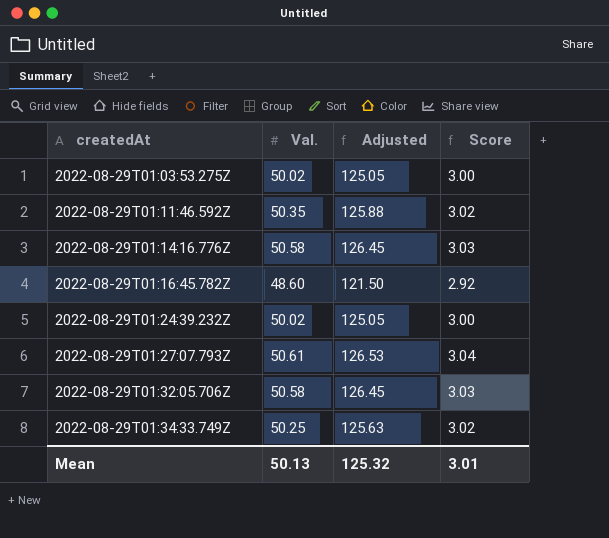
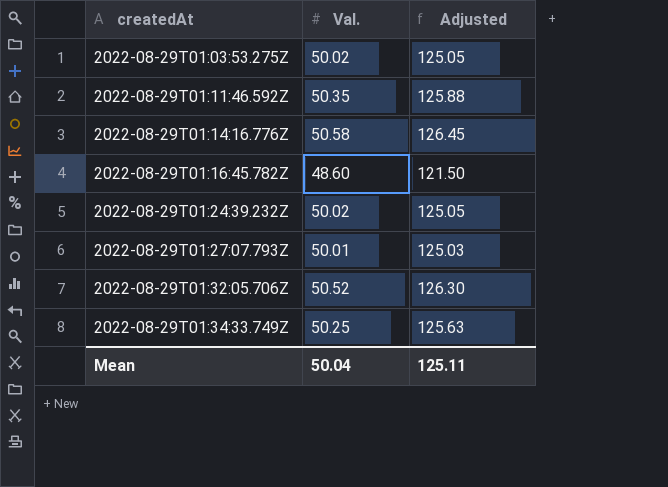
column Score | formula: [Val.] * 0.06 -> none
2022-08-29T01:27:07.793Z | Val.: 50.61 -> 50.01
2022-08-29T01:27:07.793Z | Adjusted: 126.53 -> 125.03
2022-08-29T01:32:05.706Z | Val.: 50.58 -> 50.52
2022-08-29T01:32:05.706Z | Adjusted: 126.45 -> 126.30
Mean | Val.: 50.13 -> 50.04
Mean | Adjusted: 125.32 -> 125.11

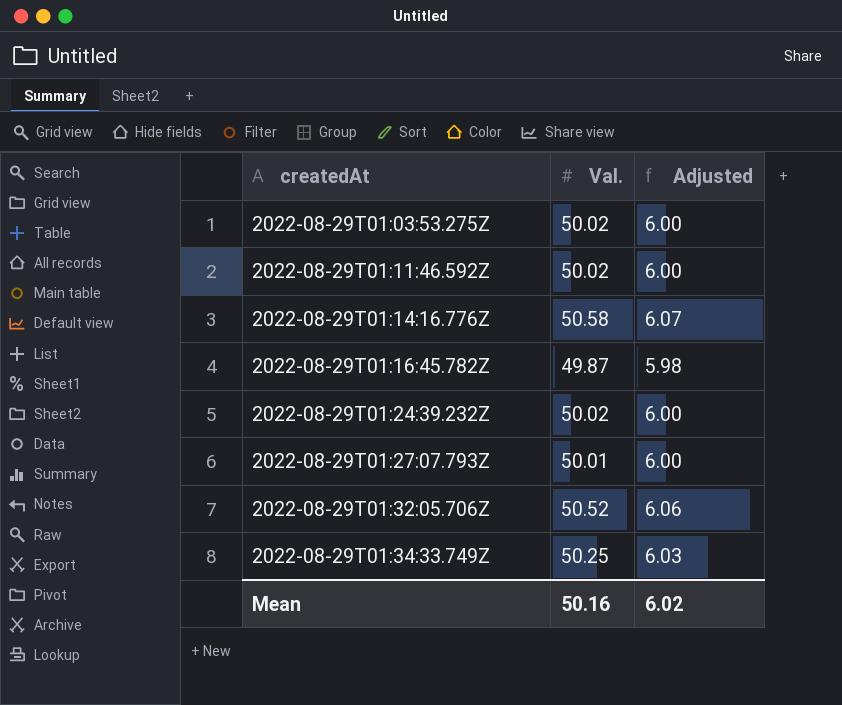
column Adjusted | formula: [Val.] * 2.5 -> [Val.] * 0.12
2022-08-29T01:11:46.592Z | Val.: 50.35 -> 50.02
2022-08-29T01:16:45.782Z | Val.: 48.60 -> 49.87
Mean | Val.: 50.04 -> 50.16
Mean | Adjusted: 125.11 -> 6.02

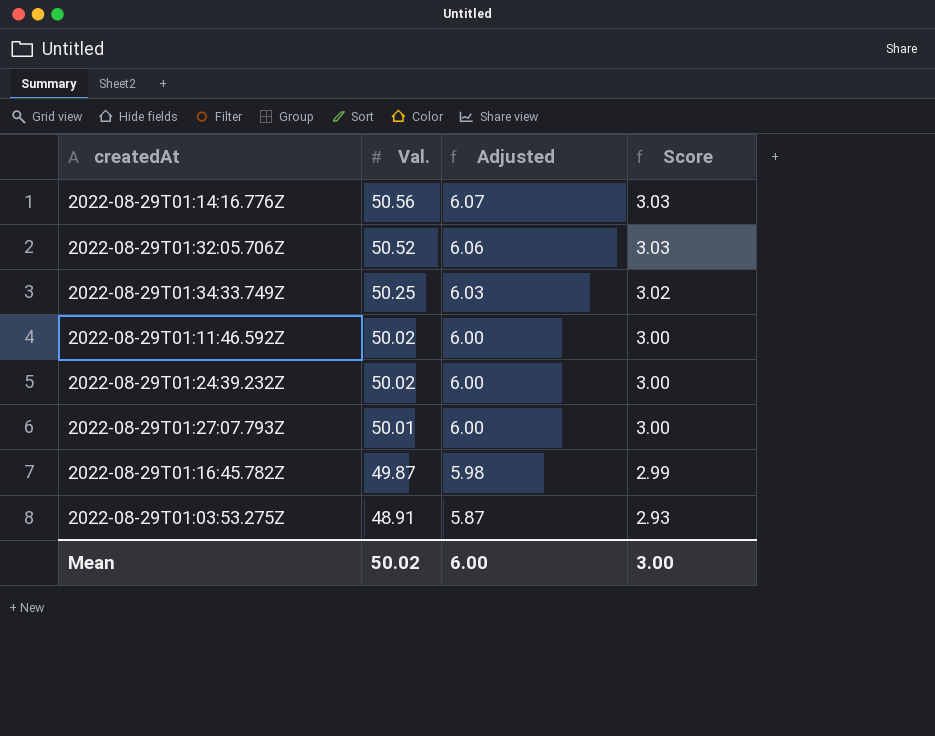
row order: createdAt ascending -> Val. descending
column Score | formula: none -> [Val.] * 0.06
2022-08-29T01:14:16.776Z | Val.: 50.58 -> 50.56
2022-08-29T01:03:53.275Z | Val.: 50.02 -> 48.91
2022-08-29T01:03:53.275Z | Adjusted: 6.00 -> 5.87
Mean | Val.: 50.16 -> 50.02
Mean | Adjusted: 6.02 -> 6.00

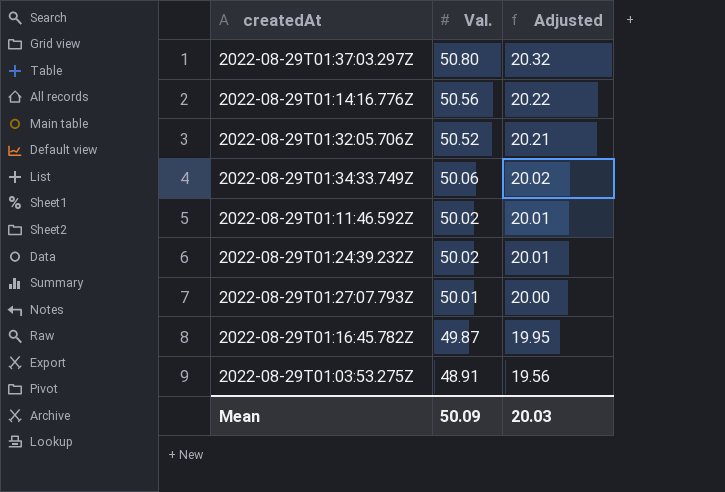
column Score | formula: [Val.] * 0.06 -> none
column Adjusted | formula: [Val.] * 0.12 -> [Val.] * 0.4
row 2022-08-29T01:37:03.297Z: none -> 50.80 | 20.32
2022-08-29T01:34:33.749Z | Val.: 50.25 -> 50.06
Mean | Val.: 50.02 -> 50.09
Mean | Adjusted: 6.00 -> 20.03

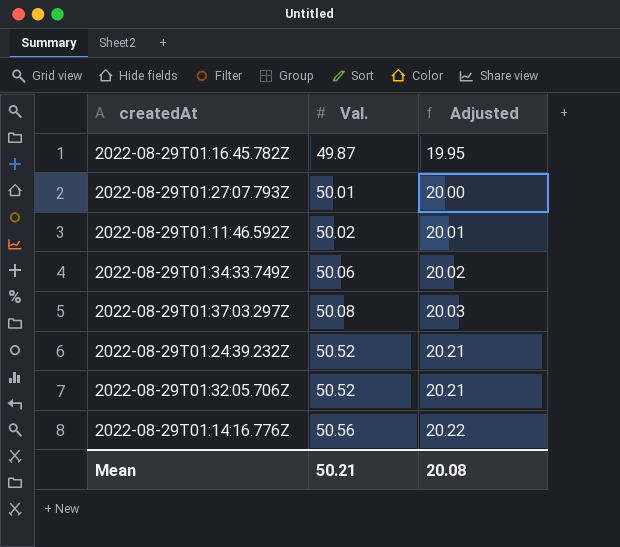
row order: Val. descending -> Val. ascending
row 2022-08-29T01:03:53.275Z: 48.91 | 19.56 -> none
2022-08-29T01:37:03.297Z | Val.: 50.80 -> 50.08
2022-08-29T01:37:03.297Z | Adjusted: 20.32 -> 20.03
2022-08-29T01:24:39.232Z | Val.: 50.02 -> 50.52
2022-08-29T01:24:39.232Z | Adjusted: 20.01 -> 20.21
Mean | Val.: 50.09 -> 50.21
Mean | Adjusted: 20.03 -> 20.08

